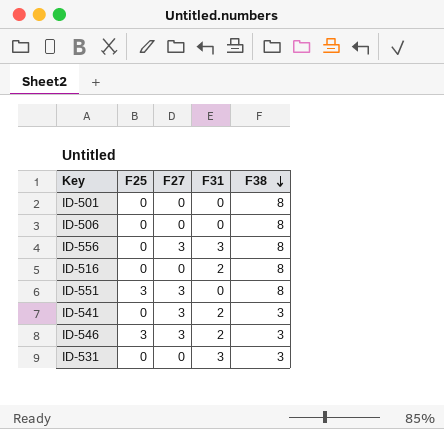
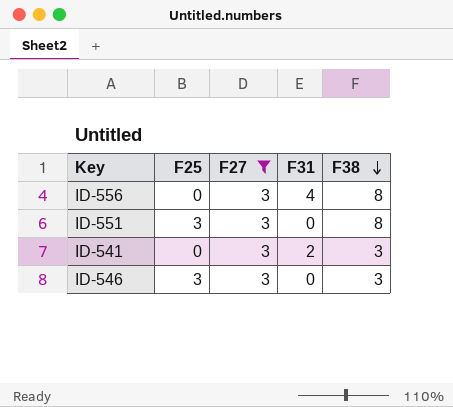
filter: none -> F27 = 3
ID-556 | F31: 3 -> 4
ID-546 | F31: 2 -> 0

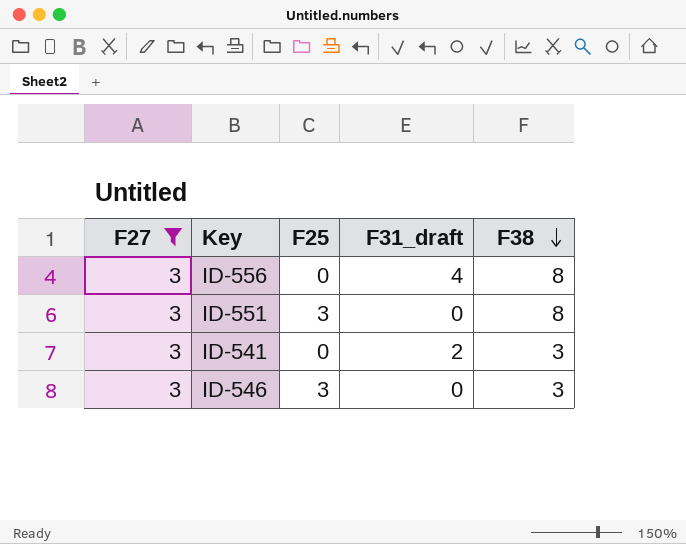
column F27 | position: 3 -> 1
column name: F31 -> F31_draft

